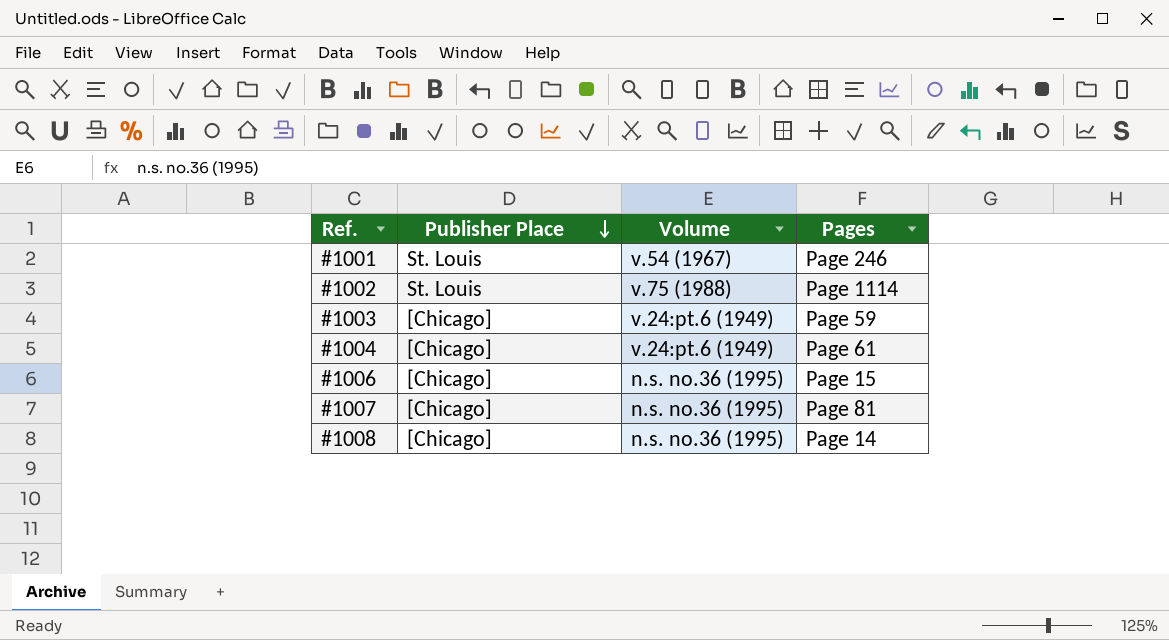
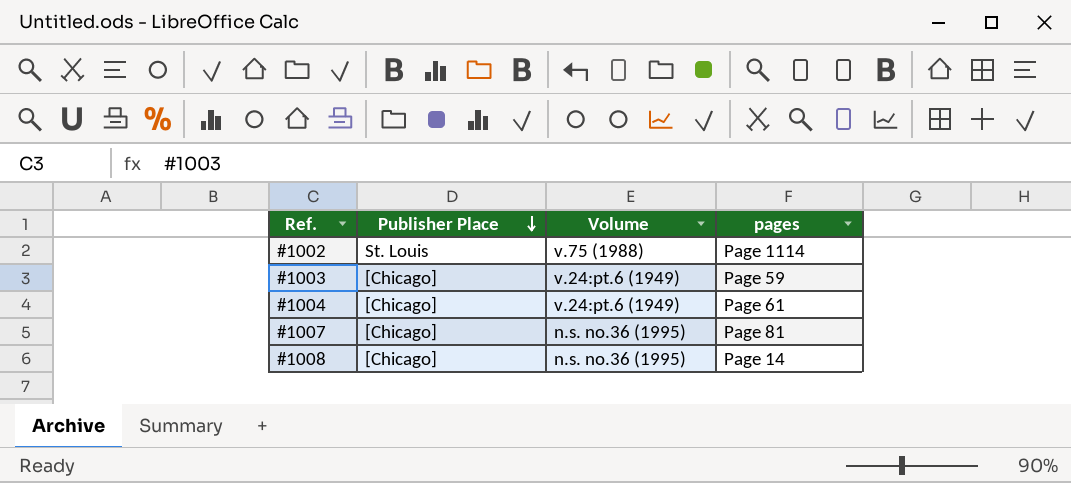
column name: Pages -> pages
row #1001: St. Louis | v.54 (1967) | Page 246 -> none
row #1006: [Chicago] | n.s. no.36 (1995) | Page 15 -> none

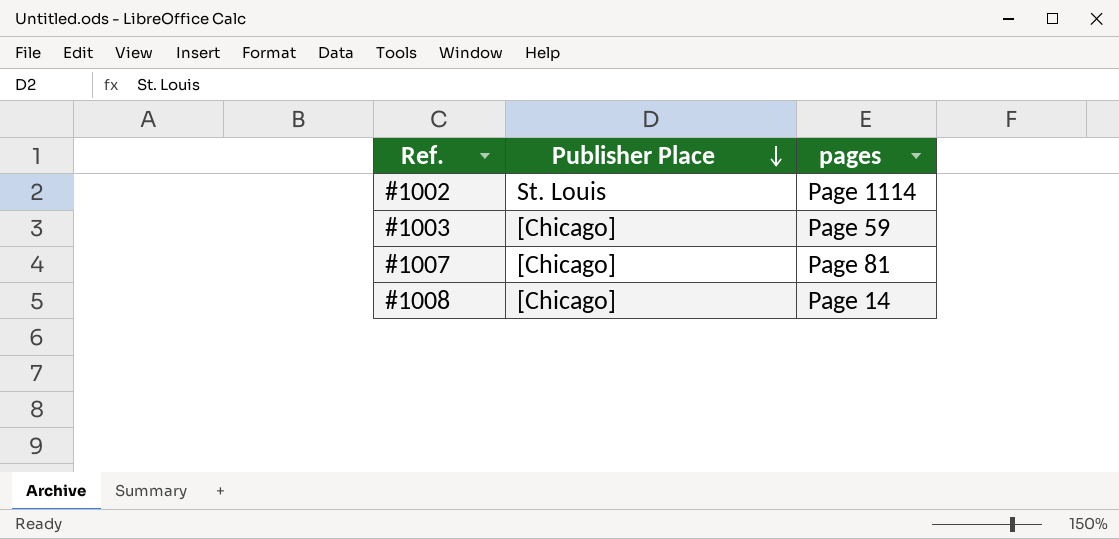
column Volume | position: 3 -> none
row #1004: [Chicago] | v.24:pt.6 (1949) | Page 61 -> none

